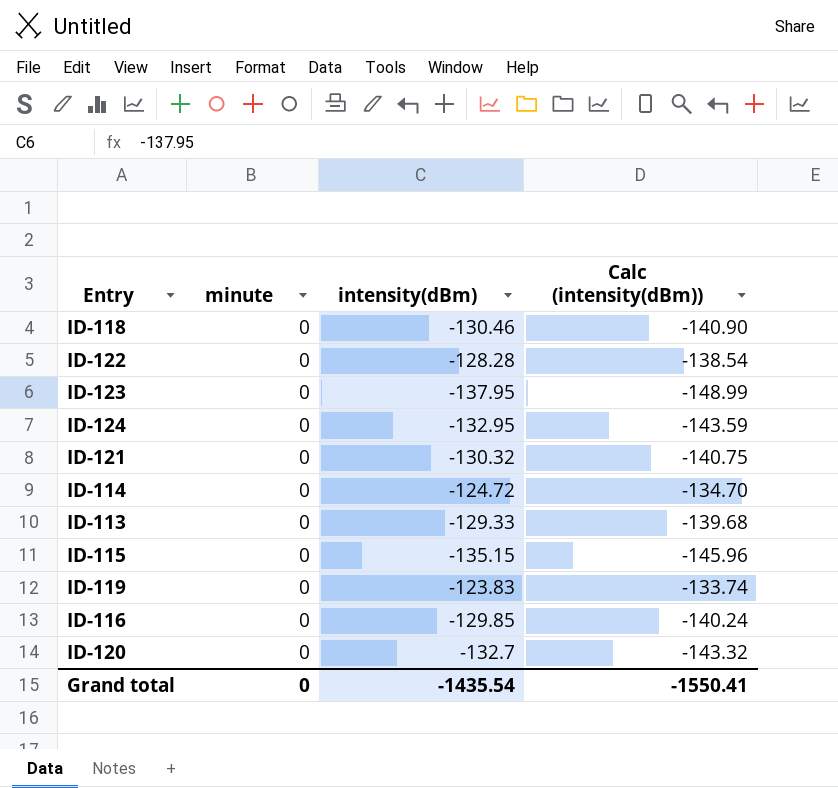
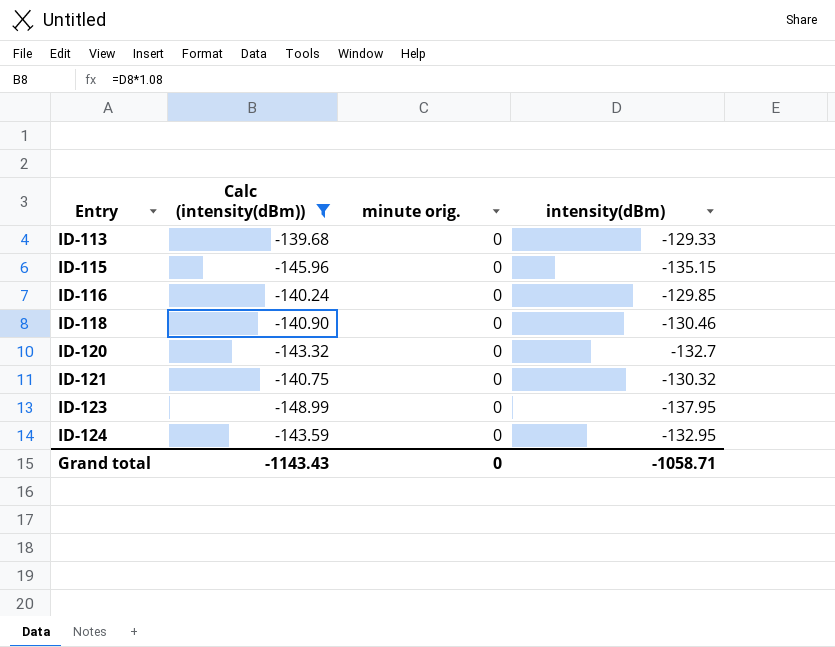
filter: none -> Calc (intensity(dBm)) <= -139.68
row order: none -> Entry ascending
column Calc (intensity(dBm)) | position: 4 -> 2
column name: minute -> minute orig.
Grand total | Calc (intensity(dBm)): -1550.41 -> -1143.43
Grand total | intensity(dBm): -1435.54 -> -1058.71

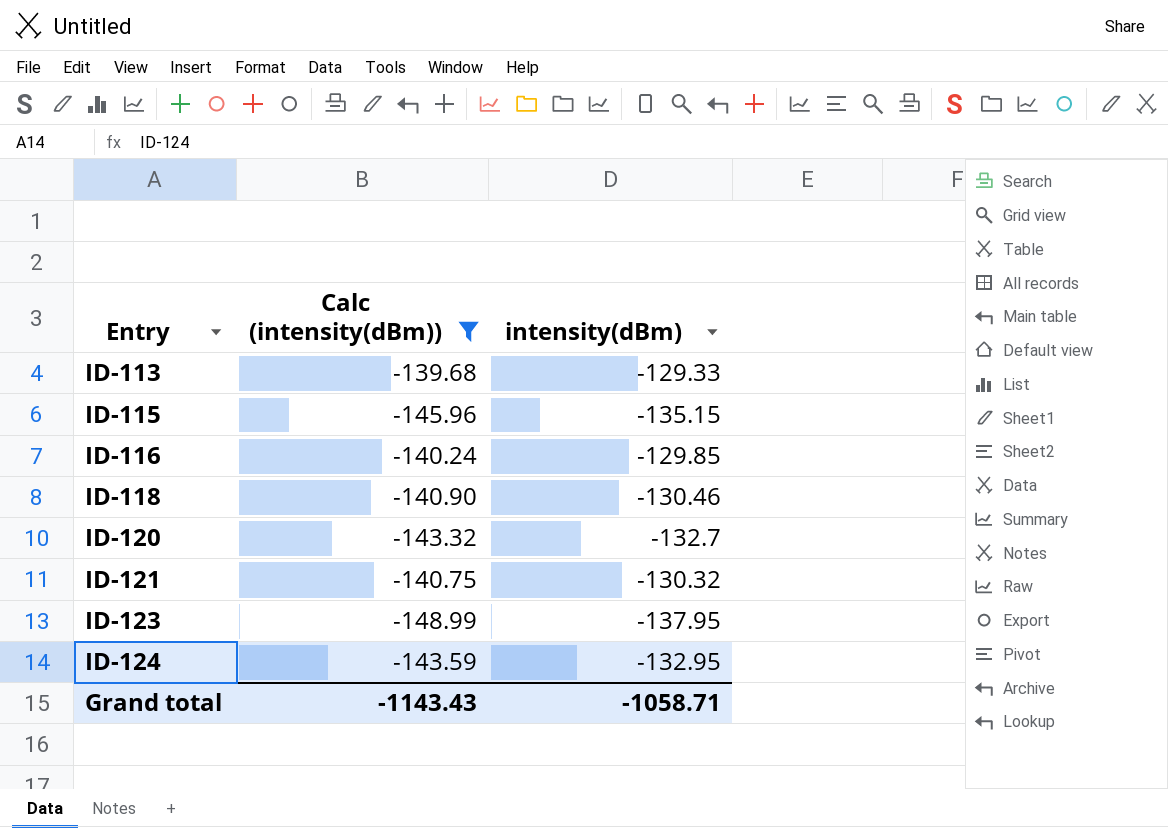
column minute orig. | position: 3 -> none

